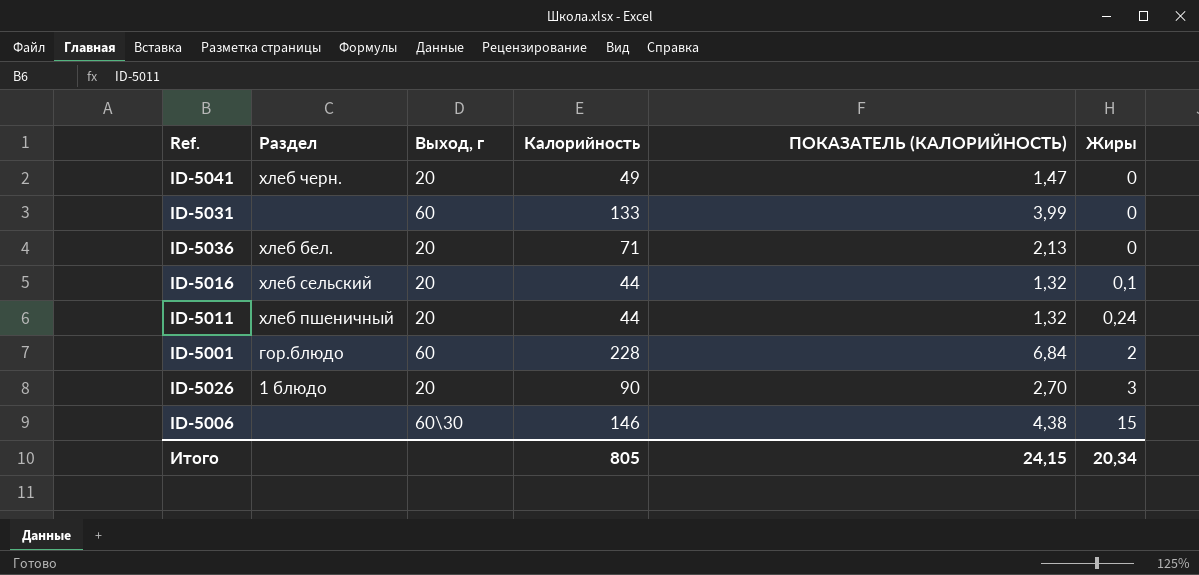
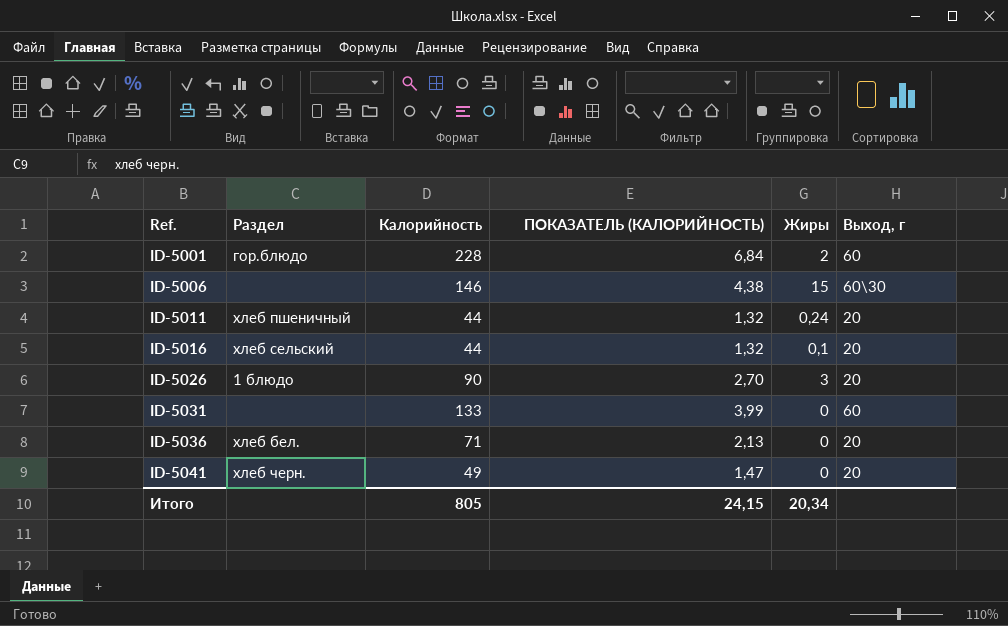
row order: Жиры ascending -> Ref. ascending
column Выход, г | position: 3 -> 6

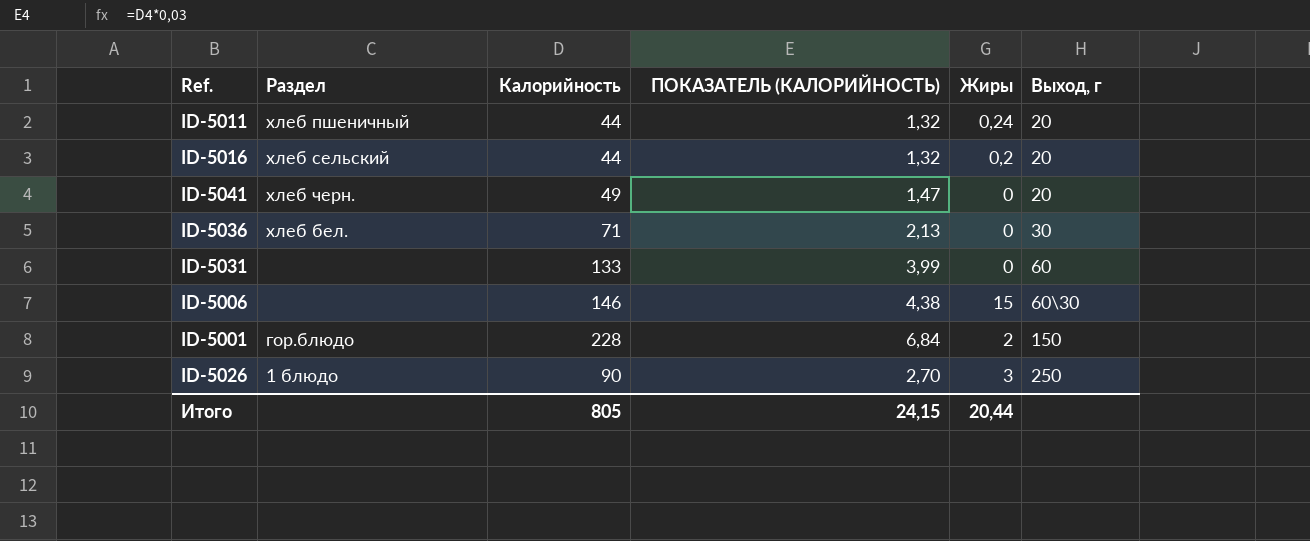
row order: Ref. ascending -> Выход, г ascending
ID-5016 | Жиры: 0,1 -> 0,2
ID-5036 | Выход, г: 20 -> 30
ID-5001 | Выход, г: 60 -> 150
ID-5026 | Выход, г: 20 -> 250
Итого | Жиры: 20,34 -> 20,44

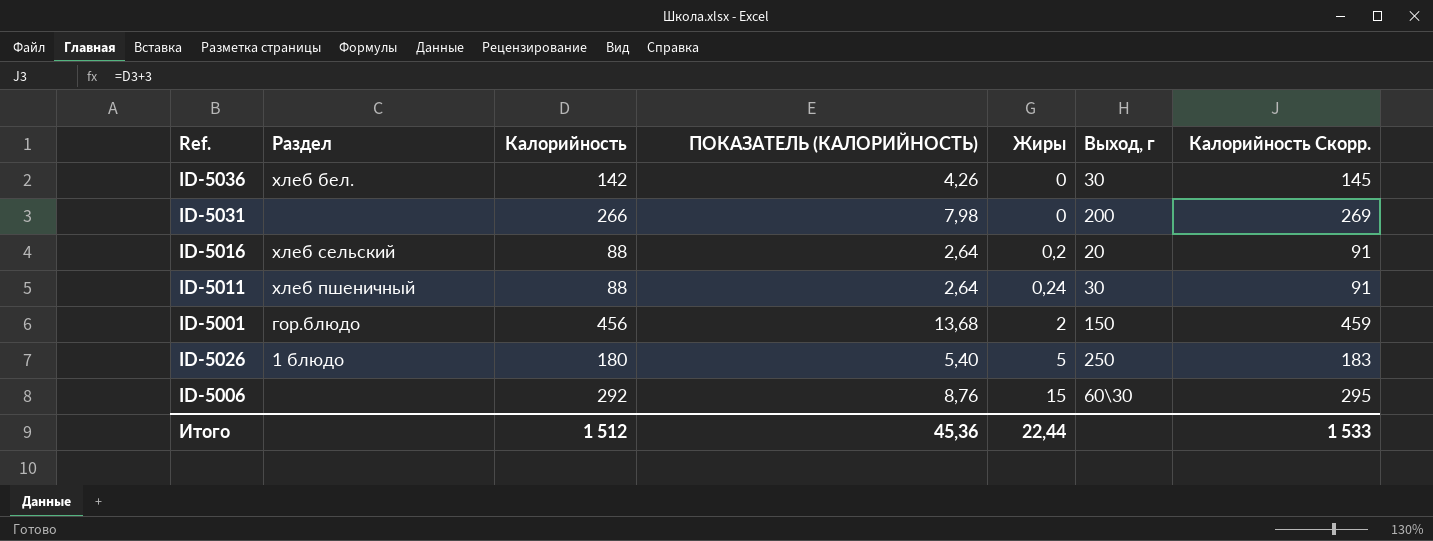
row order: Выход, г ascending -> Жиры ascending
column Калорийность Скорр. | formula: none -> [Калорийность] + 3
row ID-5041: хлеб черн. | 49 | 1,47 | 0 | 20 -> none
ID-5036 | Калорийность: 71 -> 142
ID-5036 | ПОКАЗАТЕЛЬ (КАЛОРИЙНОСТЬ): 2,13 -> 4,26
ID-5031 | Калорийность: 133 -> 266
ID-5031 | ПОКАЗАТЕЛЬ (КАЛОРИЙНОСТЬ): 3,99 -> 7,98
ID-5031 | Выход, г: 60 -> 200
ID-5016 | Калорийность: 44 -> 88
ID-5016 | ПОКАЗАТЕЛЬ (КАЛОРИЙНОСТЬ): 1,32 -> 2,64
ID-5011 | Калорийность: 44 -> 88
ID-5011 | ПОКАЗАТЕЛЬ (КАЛОРИЙНОСТЬ): 1,32 -> 2,64
ID-5011 | Выход, г: 20 -> 30
ID-5001 | Калорийность: 228 -> 456
ID-5001 | ПОКАЗАТЕЛЬ (КАЛОРИЙНОСТЬ): 6,84 -> 13,68
ID-5026 | Калорийность: 90 -> 180
ID-5026 | ПОКАЗАТЕЛЬ (КАЛОРИЙНОСТЬ): 2,70 -> 5,40
ID-5026 | Жиры: 3 -> 5
ID-5006 | Калорийность: 146 -> 292
ID-5006 | ПОКАЗАТЕЛЬ (КАЛОРИЙНОСТЬ): 4,38 -> 8,76
Итого | Калорийность: 805 -> 1 512
Итого | ПОКАЗАТЕЛЬ (КАЛОРИЙНОСТЬ): 24,15 -> 45,36
Итого | Жиры: 20,44 -> 22,44

